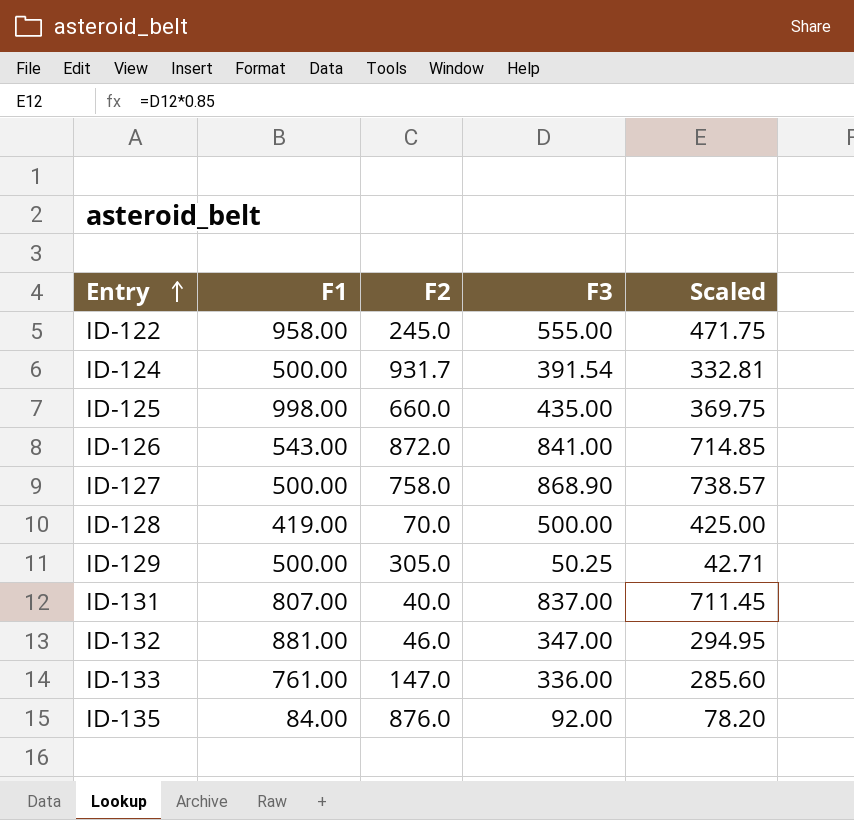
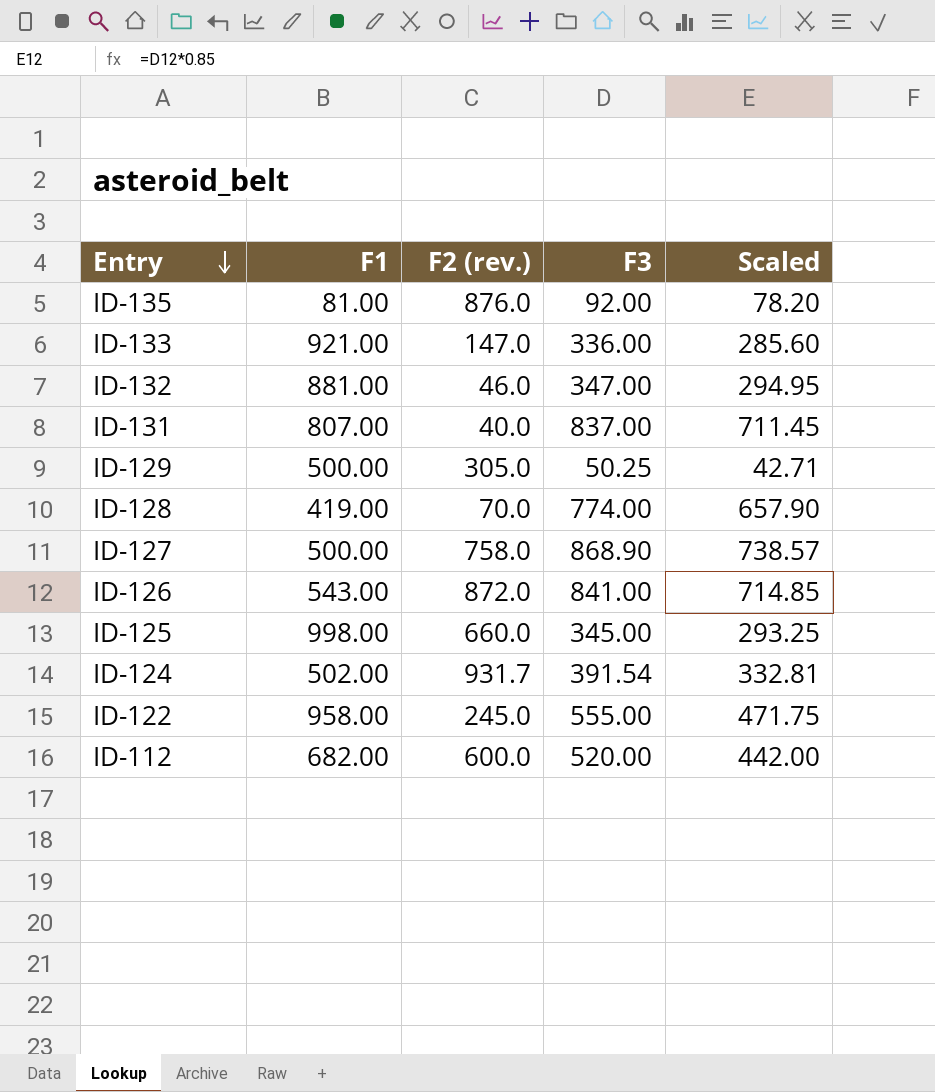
row order: Entry ascending -> Entry descending
column name: F2 -> F2 (rev.)
ID-135 | F1: 84.00 -> 81.00
ID-133 | F1: 761.00 -> 921.00
ID-128 | F3: 500.00 -> 774.00
ID-128 | Scaled: 425.00 -> 657.90
ID-125 | F3: 435.00 -> 345.00
ID-125 | Scaled: 369.75 -> 293.25
ID-124 | F1: 500.00 -> 502.00
row ID-112: none -> 682.00 | 600.0 | 520.00 | 442.00

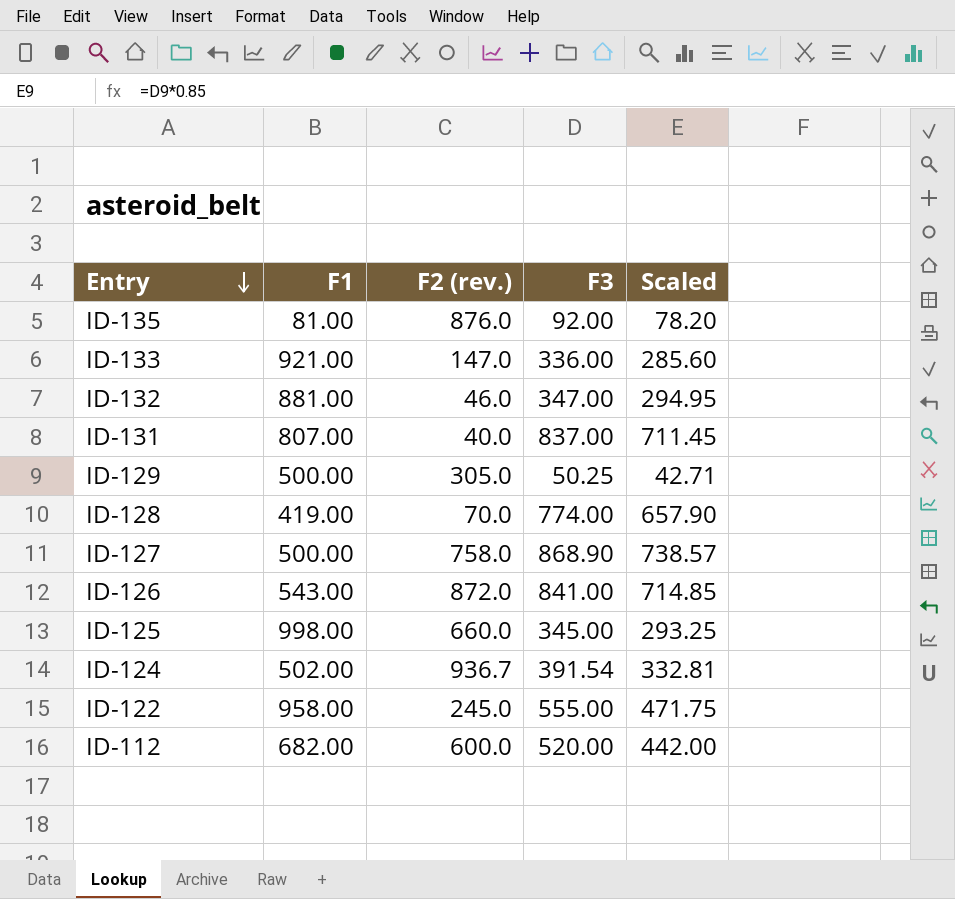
ID-124 | F2 (rev.): 931.7 -> 936.7

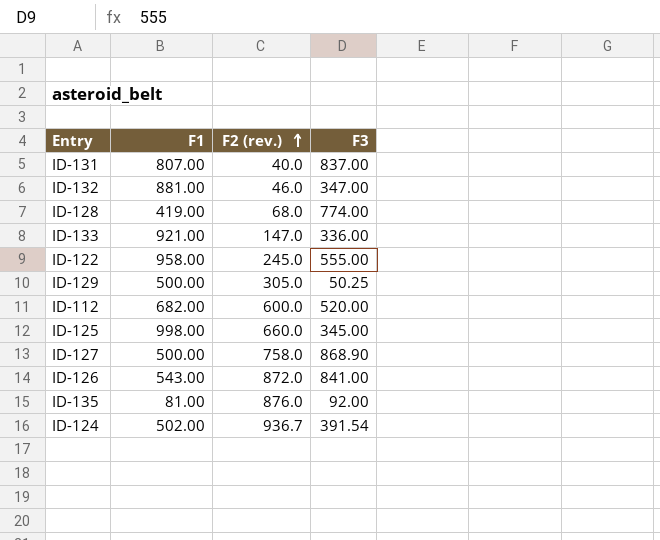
row order: Entry descending -> F2 (rev.) ascending
column Scaled | formula: [F3] * 0.85 -> none
ID-128 | F2 (rev.): 70.0 -> 68.0

